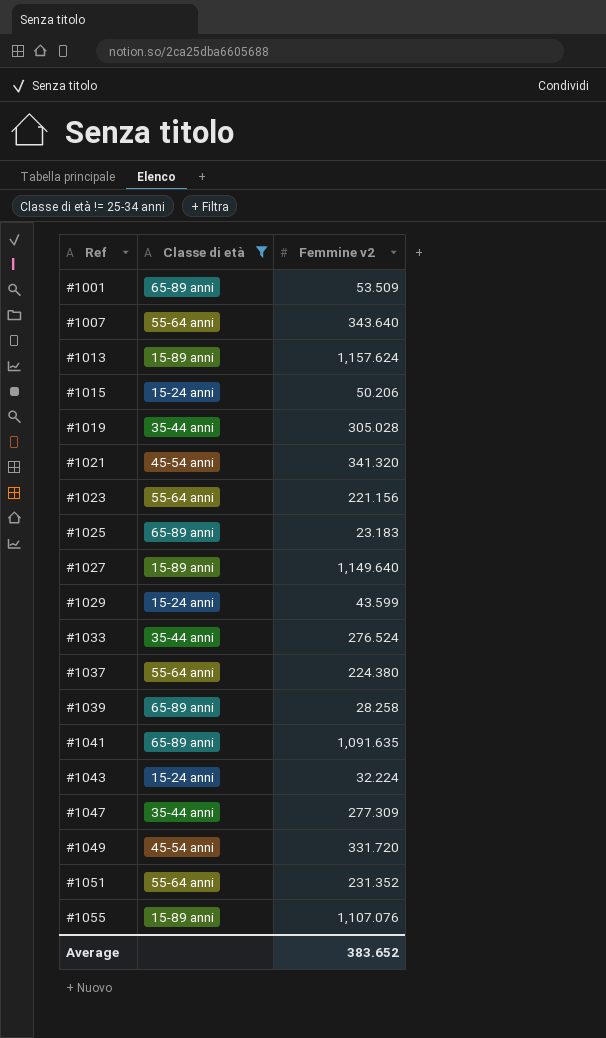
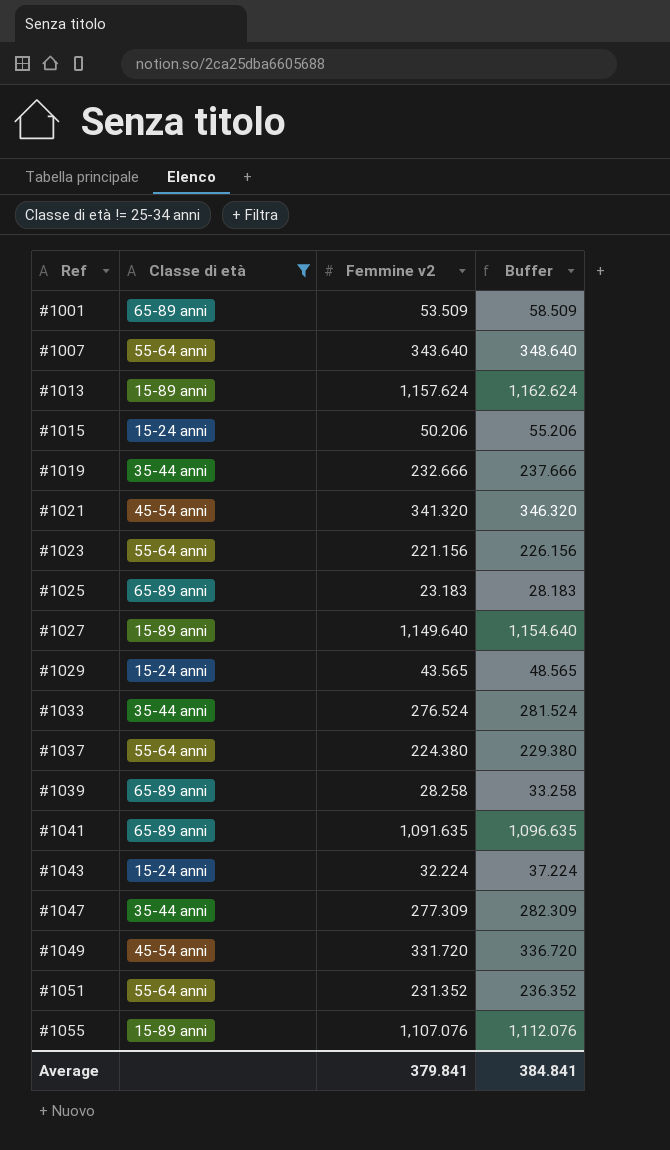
column Buffer | formula: none -> [Femmine v2] + 5
#1019 | Femmine v2: 305.028 -> 232.666
#1029 | Femmine v2: 43.599 -> 43.565
Average | Femmine v2: 383.652 -> 379.841

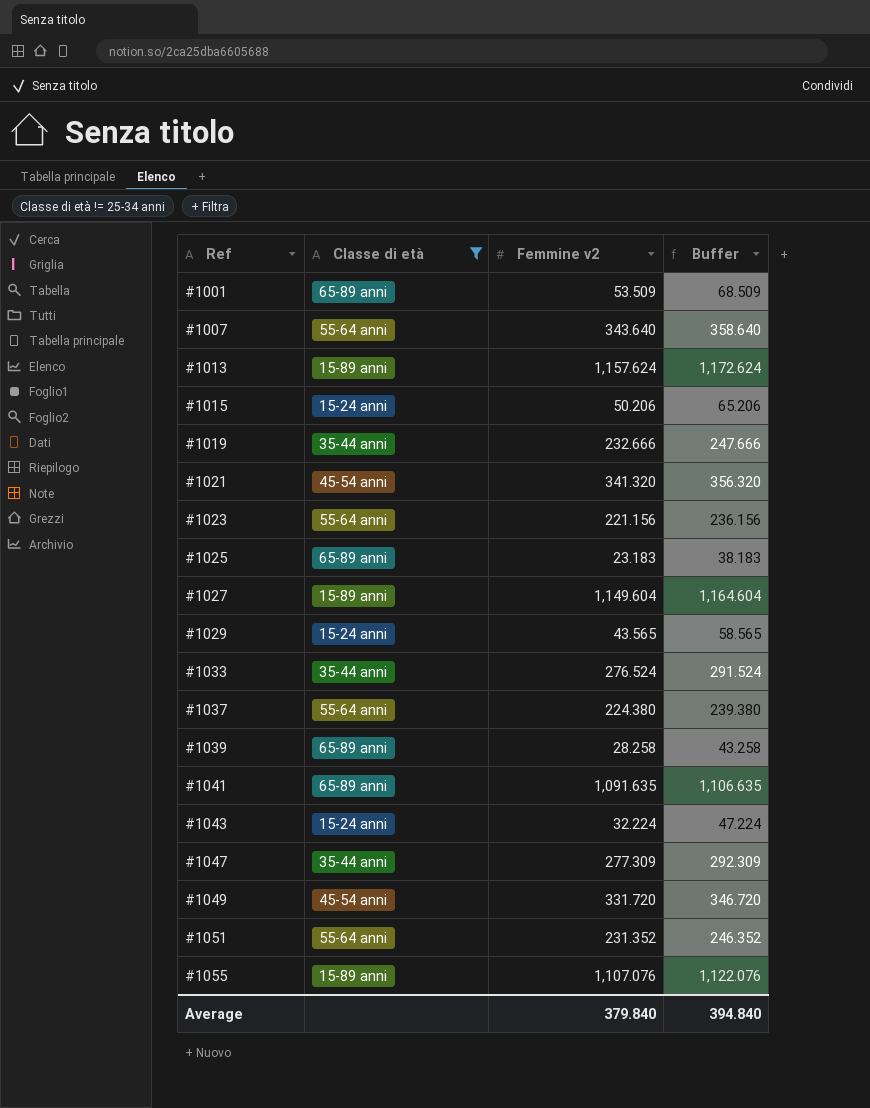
column Buffer | formula: [Femmine v2] + 5 -> [Femmine v2] + 15
#1027 | Femmine v2: 1,149.640 -> 1,149.604
Average | Femmine v2: 379.841 -> 379.840
Average | Buffer: 384.841 -> 394.840

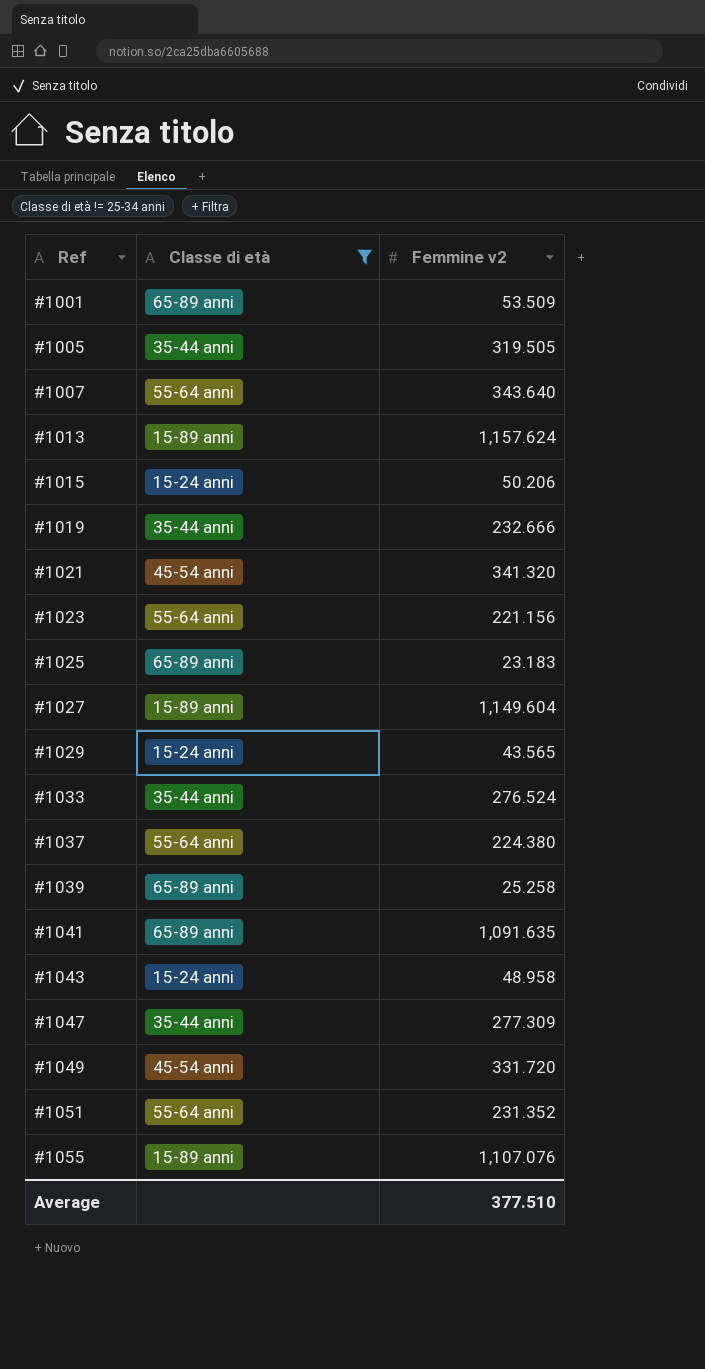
column Buffer | formula: [Femmine v2] + 15 -> none
row #1005: none -> 35-44 anni | 319.505
#1039 | Femmine v2: 28.258 -> 25.258
#1043 | Femmine v2: 32.224 -> 48.958
Average | Femmine v2: 379.840 -> 377.510

